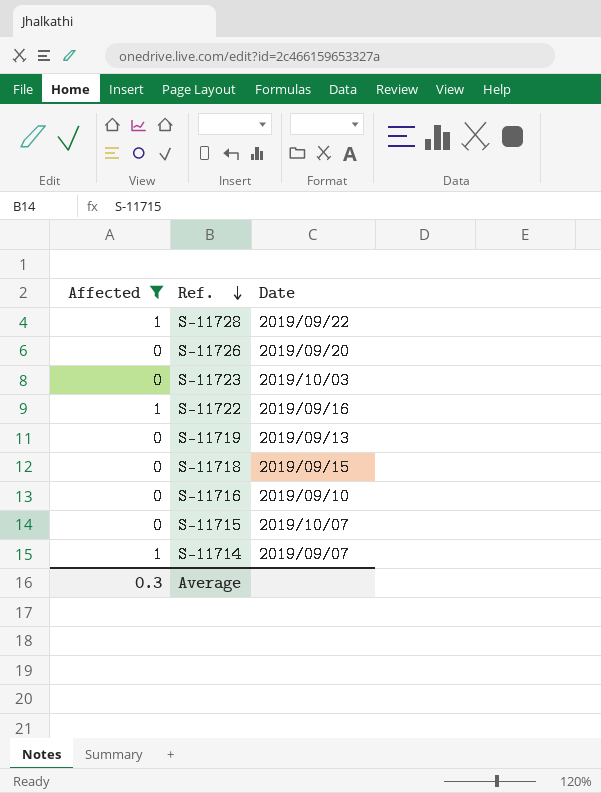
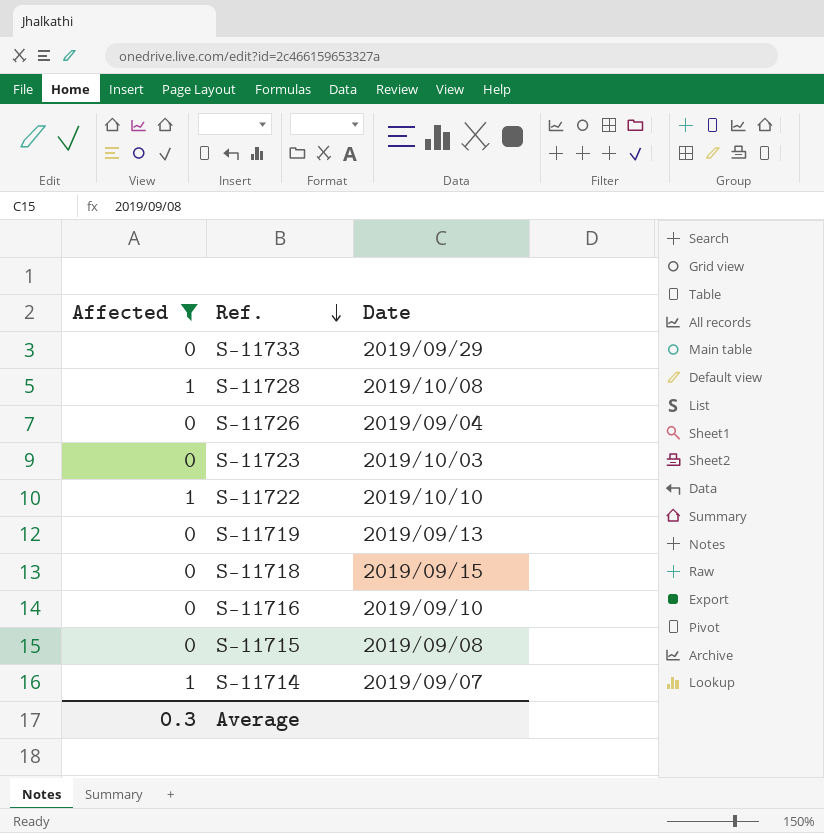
row S-11733: none -> 0 | 2019/09/29
S-11728 | Date: 2019/09/22 -> 2019/10/08
S-11726 | Date: 2019/09/20 -> 2019/09/04
S-11722 | Date: 2019/09/16 -> 2019/10/10
S-11715 | Date: 2019/10/07 -> 2019/09/08

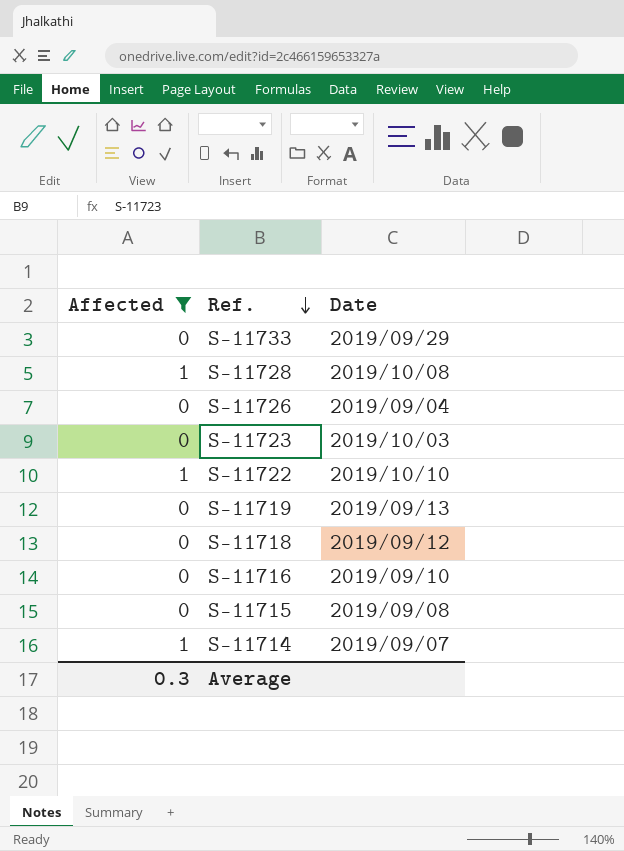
S-11718 | Date: 2019/09/15 -> 2019/09/12

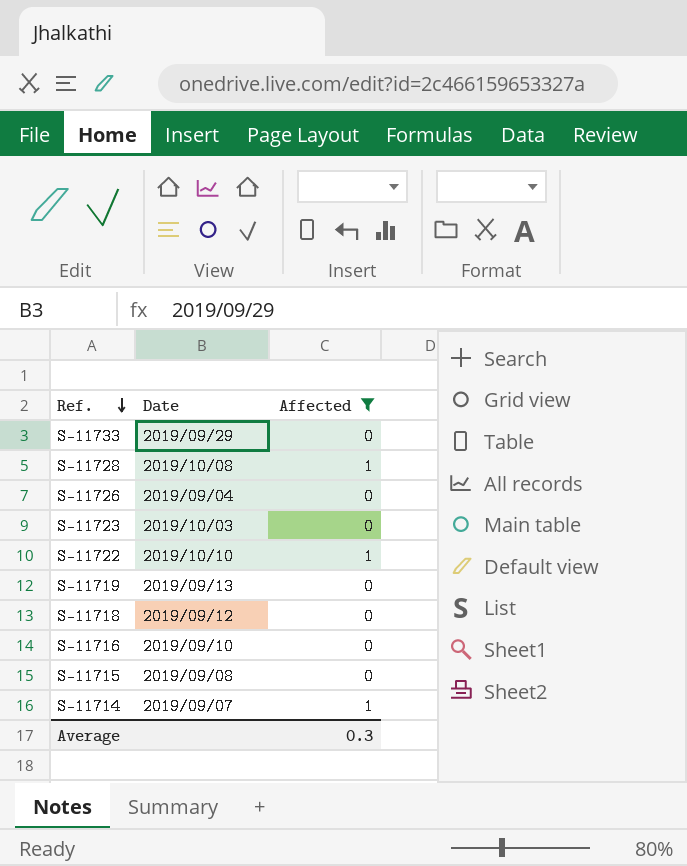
column Affected | position: 1 -> 3

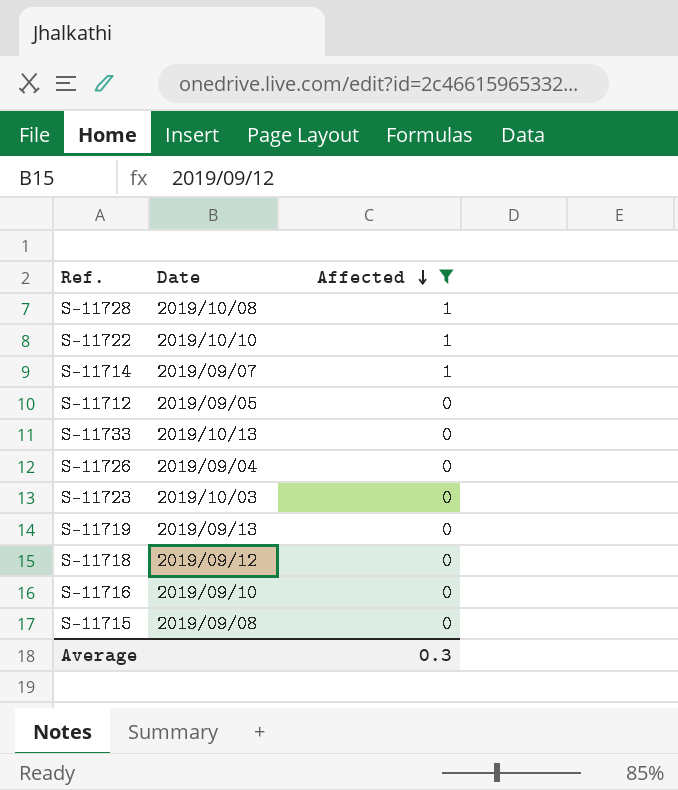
row order: Ref. descending -> Affected descending
row S-11712: none -> 2019/09/05 | 0
S-11733 | Date: 2019/09/29 -> 2019/10/13

